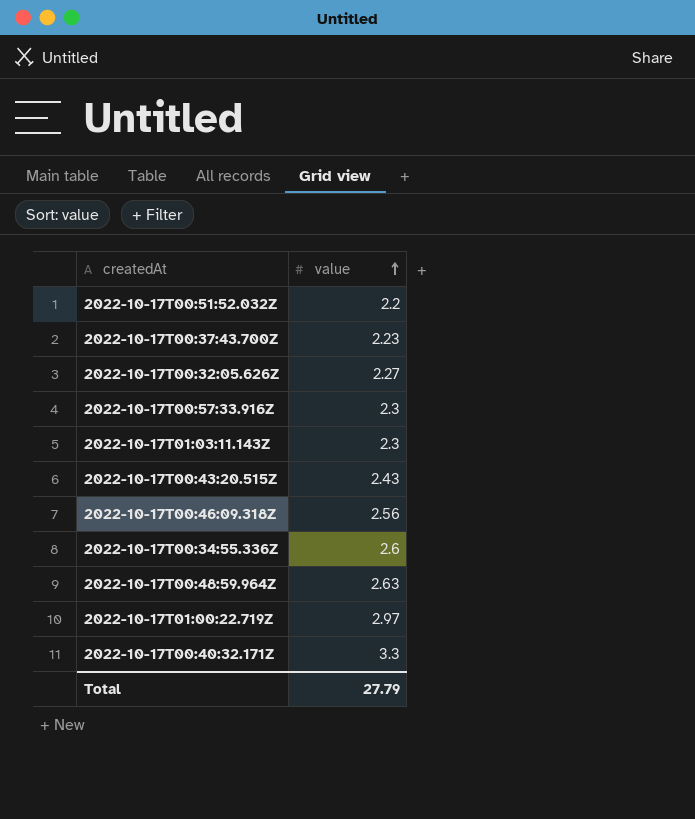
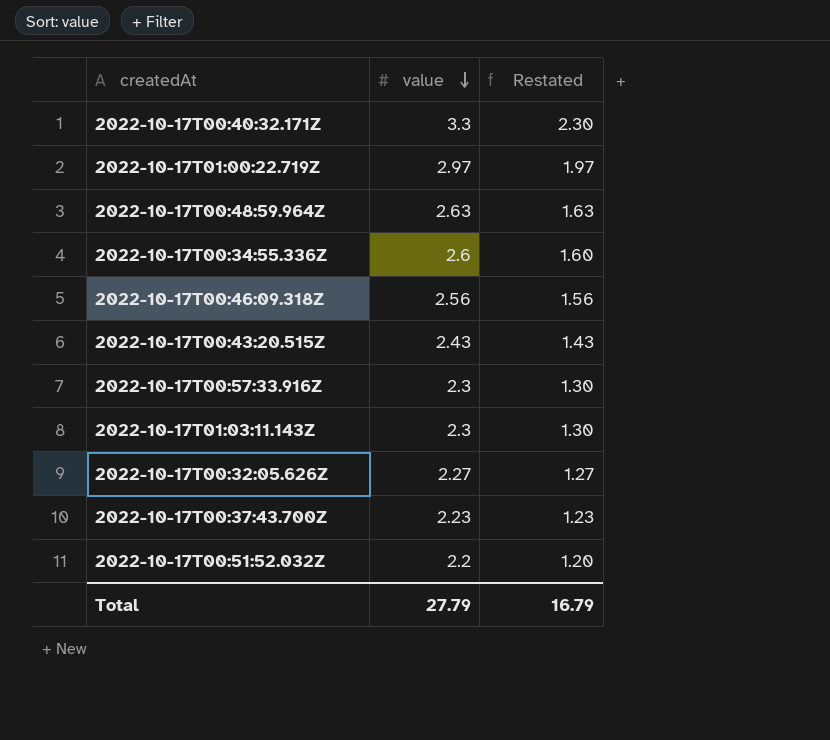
row order: value ascending -> value descending
column Restated | formula: none -> [value] - 1

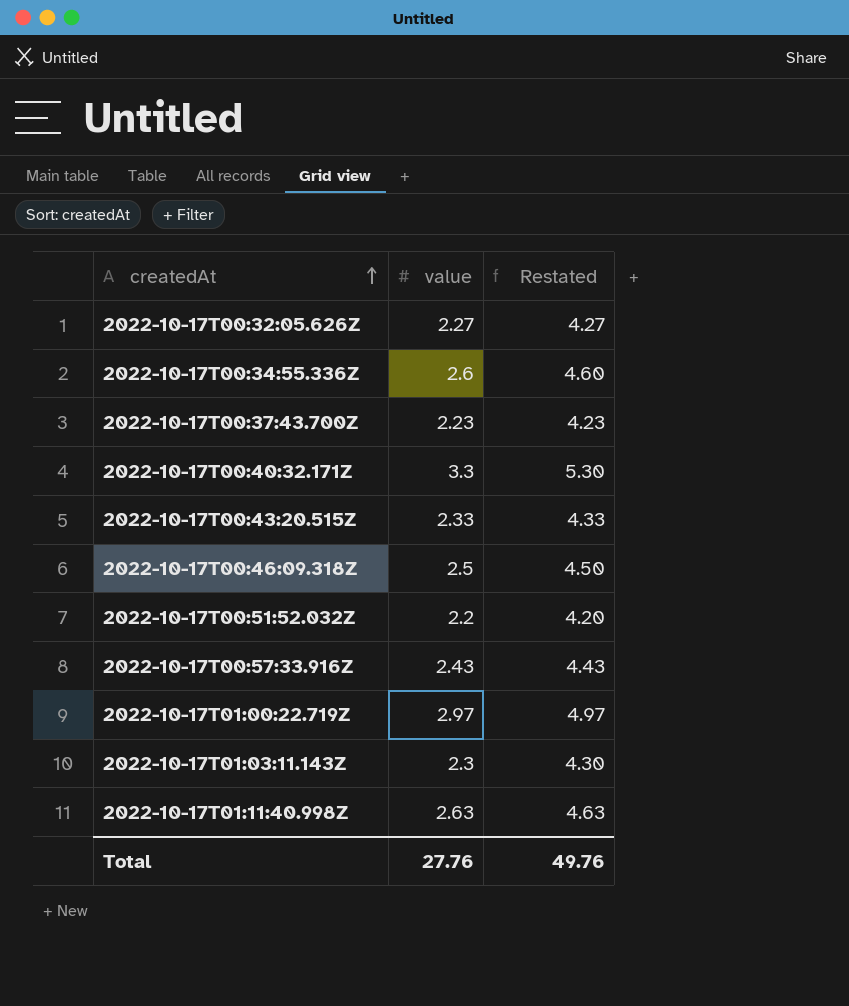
row order: value descending -> createdAt ascending
column Restated | formula: [value] - 1 -> [value] + 2
row 2022-10-17T00:48:59.964Z: 2.63 | 1.63 -> none
2022-10-17T00:43:20.515Z | value: 2.43 -> 2.33
2022-10-17T00:46:09.318Z | value: 2.56 -> 2.5
2022-10-17T00:57:33.916Z | value: 2.3 -> 2.43
row 2022-10-17T01:11:40.998Z: none -> 2.63 | 4.63
Total | value: 27.79 -> 27.76
Total | Restated: 16.79 -> 49.76

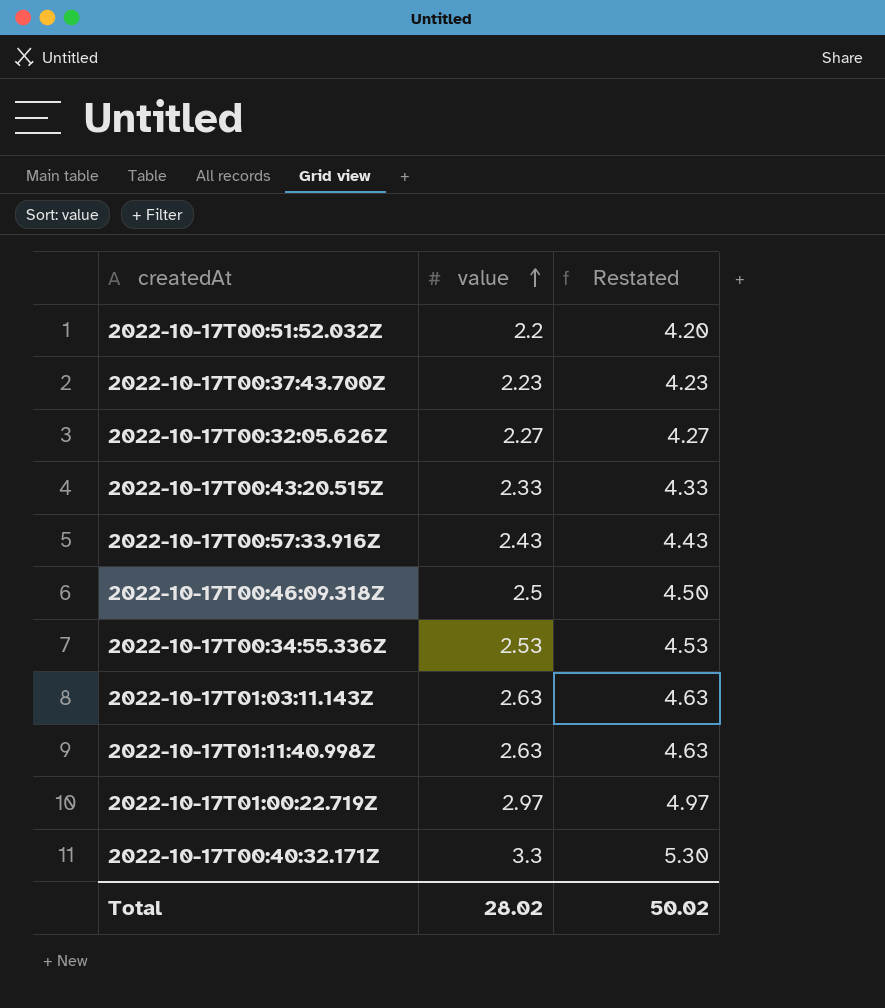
row order: createdAt ascending -> value ascending
2022-10-17T00:34:55.336Z | value: 2.6 -> 2.53
2022-10-17T00:34:55.336Z | Restated: 4.60 -> 4.53
2022-10-17T01:03:11.143Z | value: 2.3 -> 2.63
2022-10-17T01:03:11.143Z | Restated: 4.30 -> 4.63
Total | value: 27.76 -> 28.02
Total | Restated: 49.76 -> 50.02

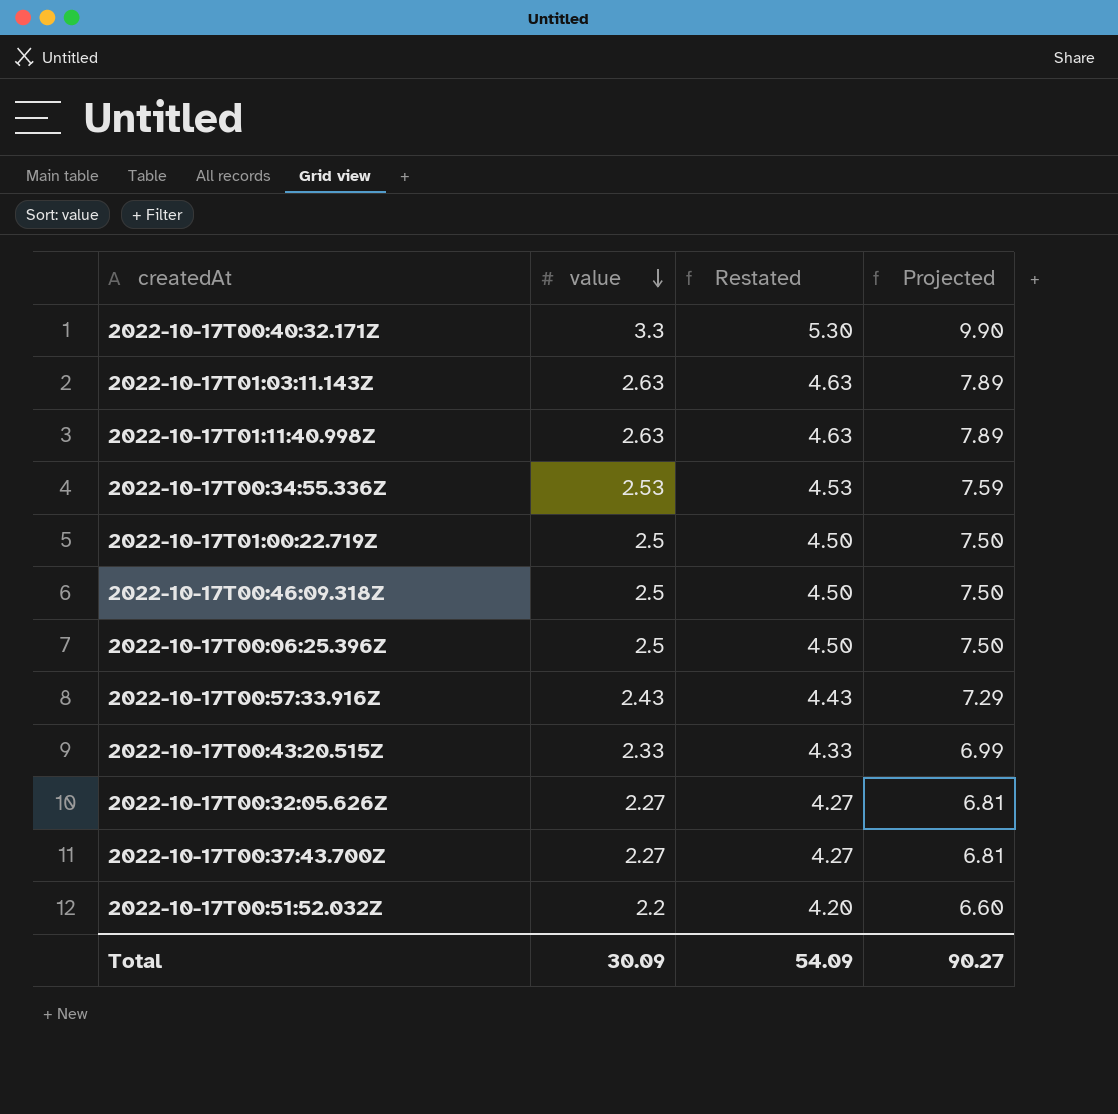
row order: value ascending -> value descending
column Projected | formula: none -> [value] * 3
2022-10-17T01:00:22.719Z | value: 2.97 -> 2.5
2022-10-17T01:00:22.719Z | Restated: 4.97 -> 4.50
row 2022-10-17T00:06:25.396Z: none -> 2.5 | 4.50 | 7.50
2022-10-17T00:37:43.700Z | value: 2.23 -> 2.27
2022-10-17T00:37:43.700Z | Restated: 4.23 -> 4.27
Total | value: 28.02 -> 30.09
Total | Restated: 50.02 -> 54.09

